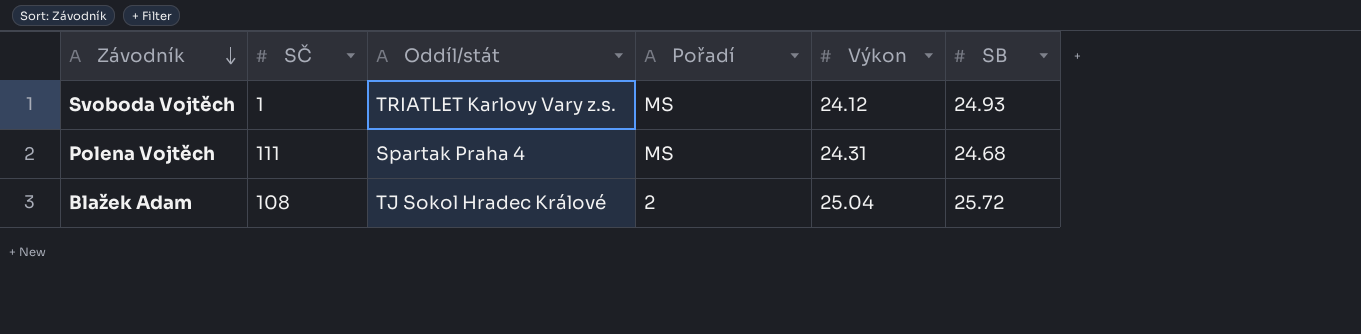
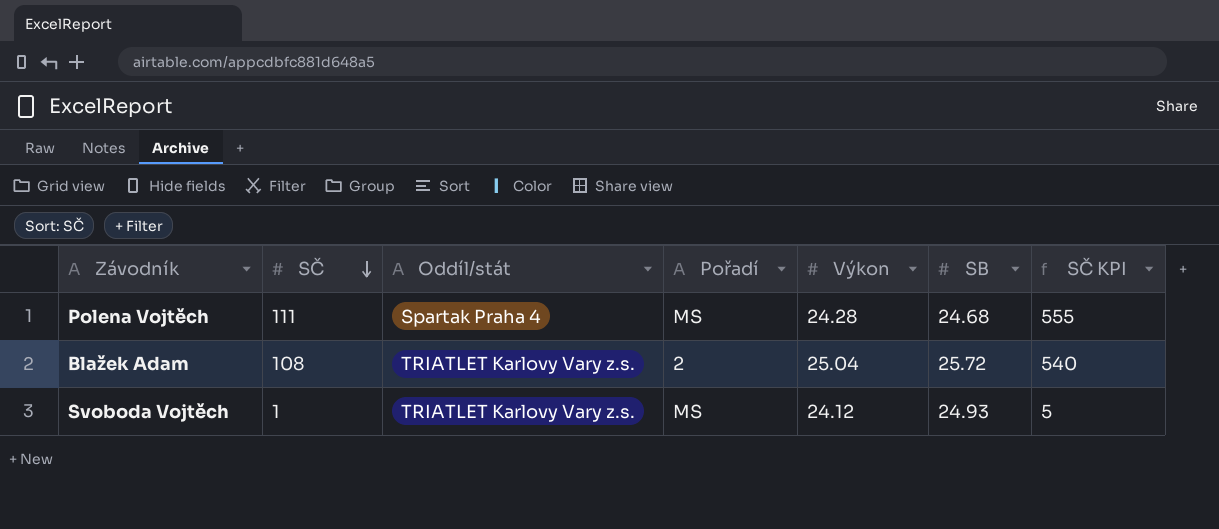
row order: Závodník descending -> SČ descending
column SČ KPI | formula: none -> [SČ] * 5
Polena Vojtěch | Výkon: 24.31 -> 24.28
Blažek Adam | Oddíl/stát: TJ Sokol Hradec Králové -> TRIATLET Karlovy Vary z.s.

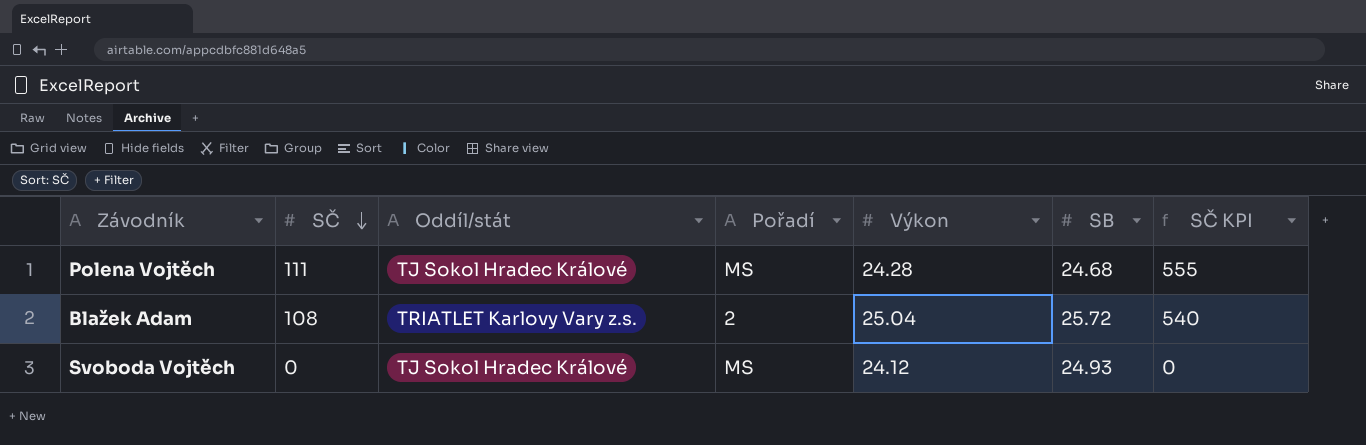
Polena Vojtěch | Oddíl/stát: Spartak Praha 4 -> TJ Sokol Hradec Králové
Svoboda Vojtěch | SČ: 1 -> 0
Svoboda Vojtěch | Oddíl/stát: TRIATLET Karlovy Vary z.s. -> TJ Sokol Hradec Králové
Svoboda Vojtěch | SČ KPI: 5 -> 0

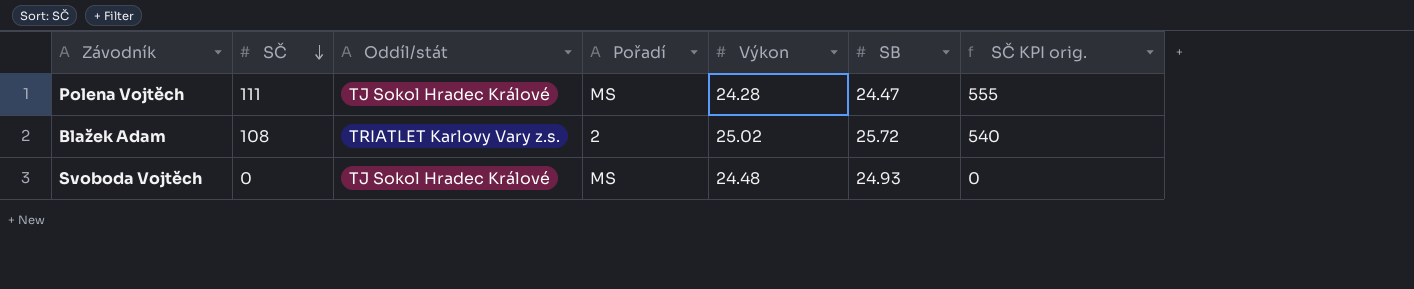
column name: SČ KPI -> SČ KPI orig.
Polena Vojtěch | SB: 24.68 -> 24.47
Blažek Adam | Výkon: 25.04 -> 25.02
Svoboda Vojtěch | Výkon: 24.12 -> 24.48

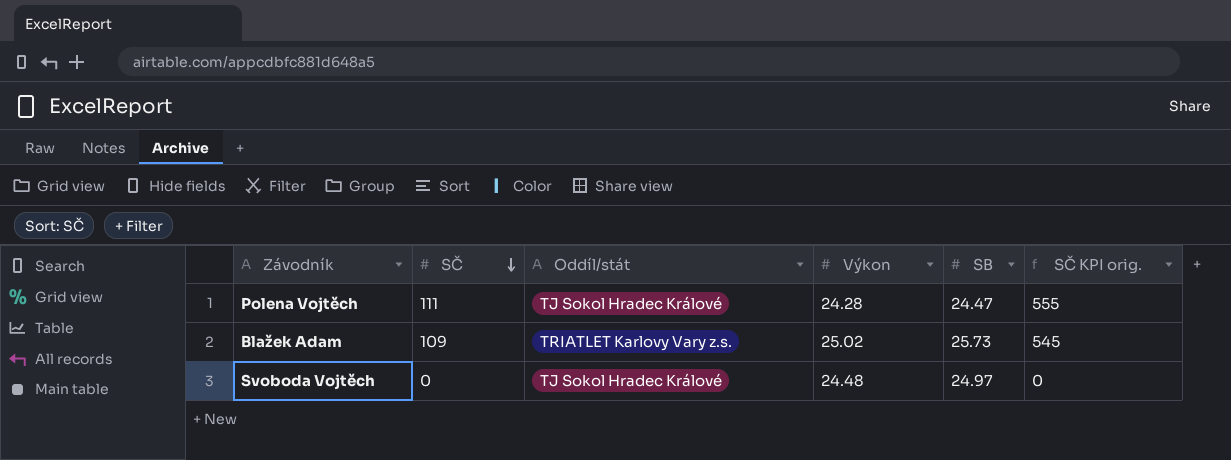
column Pořadí | position: 4 -> none
Blažek Adam | SČ: 108 -> 109
Blažek Adam | SB: 25.72 -> 25.73
Blažek Adam | SČ KPI orig.: 540 -> 545
Svoboda Vojtěch | SB: 24.93 -> 24.97

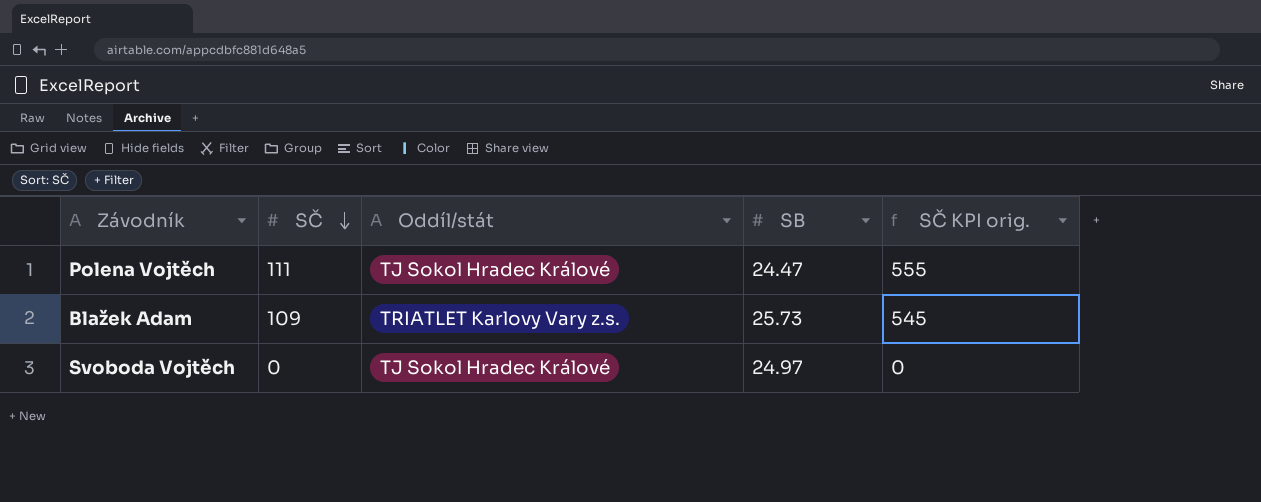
column Výkon | position: 4 -> none

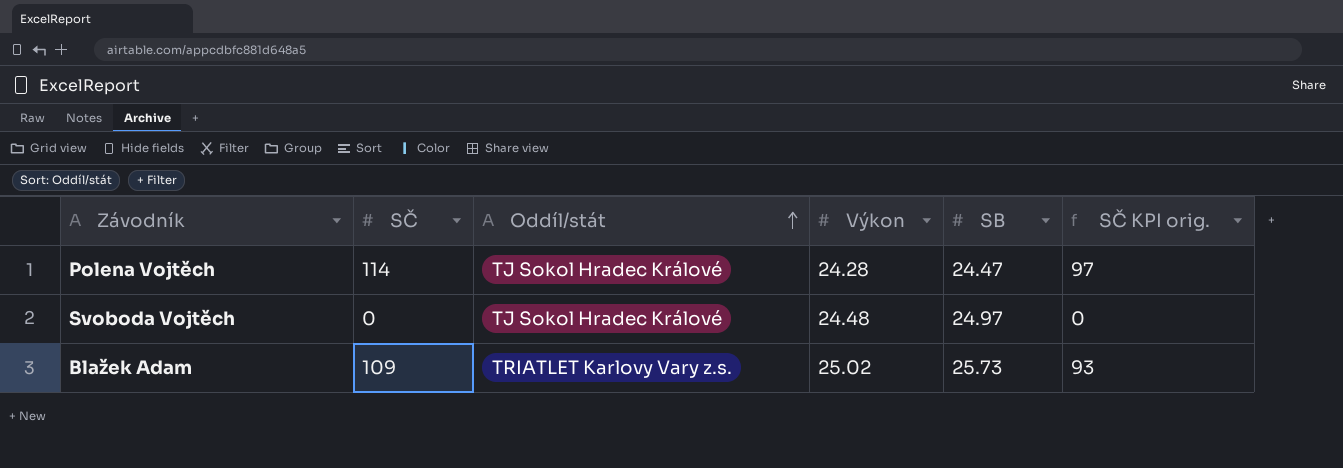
row order: SČ descending -> Oddíl/stát ascending
column Výkon | position: none -> 4
column SČ KPI orig. | formula: [SČ] * 5 -> [SČ] * 0.85
Polena Vojtěch | SČ: 111 -> 114

